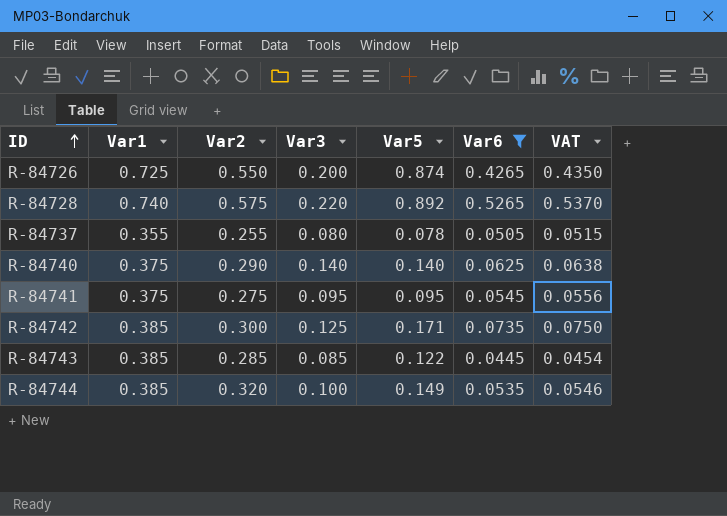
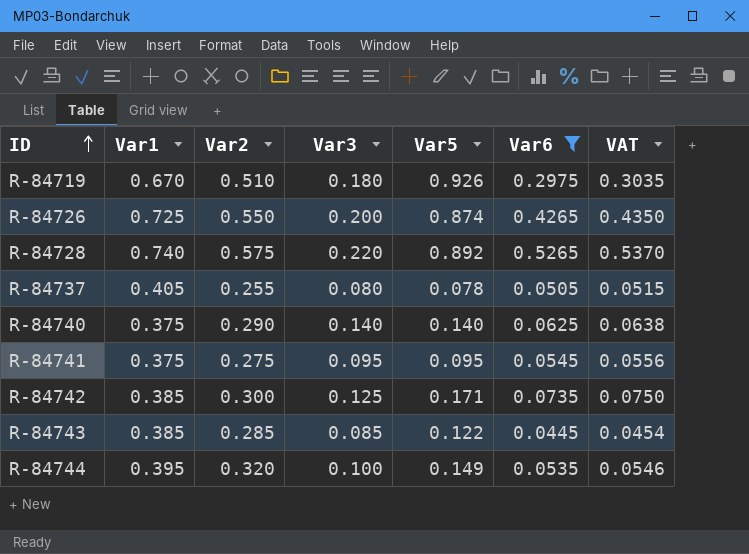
row R-84719: none -> 0.670 | 0.510 | 0.180 | 0.926 | 0.2975 | 0.3035
R-84737 | Var1: 0.355 -> 0.405
R-84744 | Var1: 0.385 -> 0.395

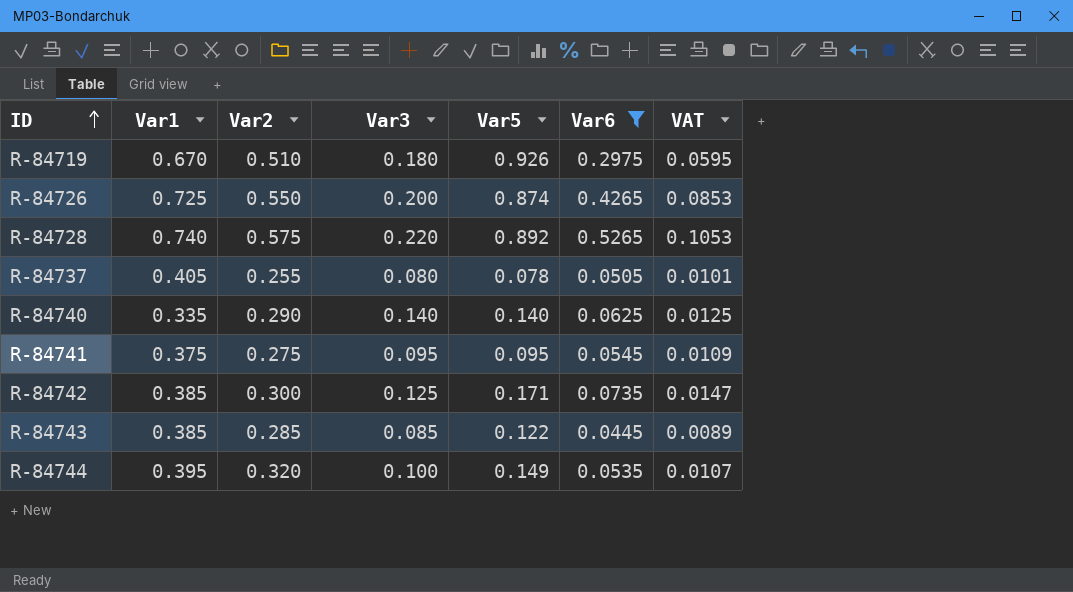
column VAT | formula: [Var6] * 1.02 -> [Var6] * 0.2
R-84740 | Var1: 0.375 -> 0.335

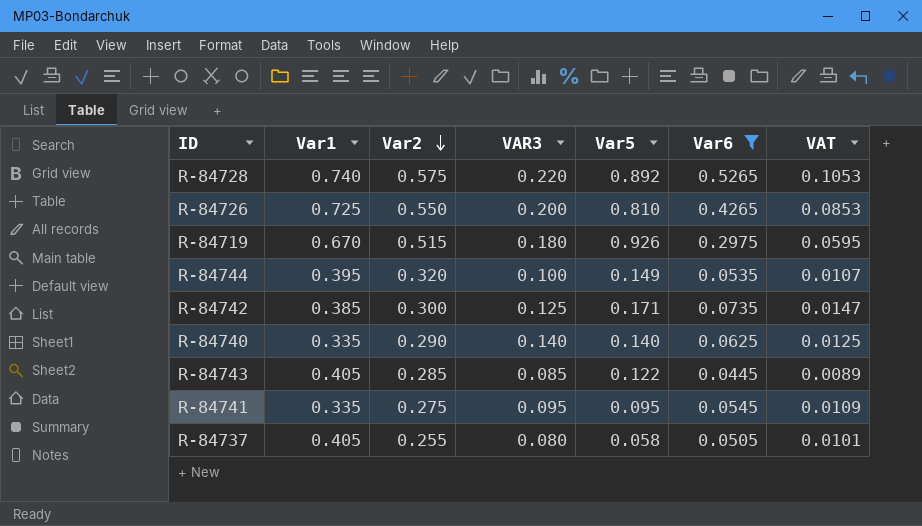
row order: ID ascending -> Var2 descending
column name: Var3 -> VAR3
R-84726 | Var5: 0.874 -> 0.810
R-84719 | Var2: 0.510 -> 0.515
R-84743 | Var1: 0.385 -> 0.405
R-84741 | Var1: 0.375 -> 0.335
R-84737 | Var5: 0.078 -> 0.058

